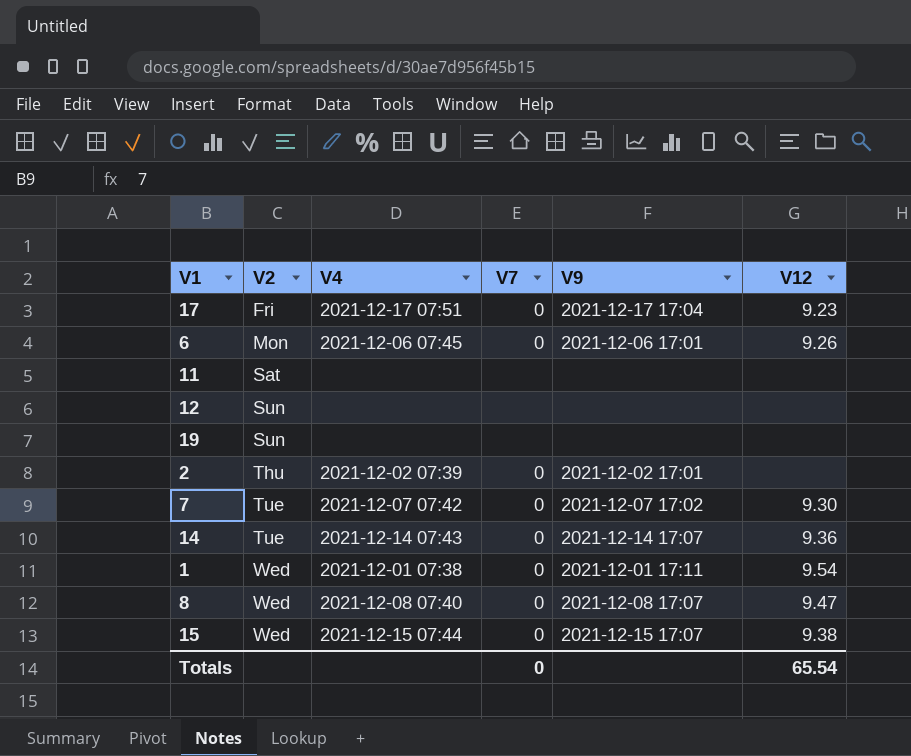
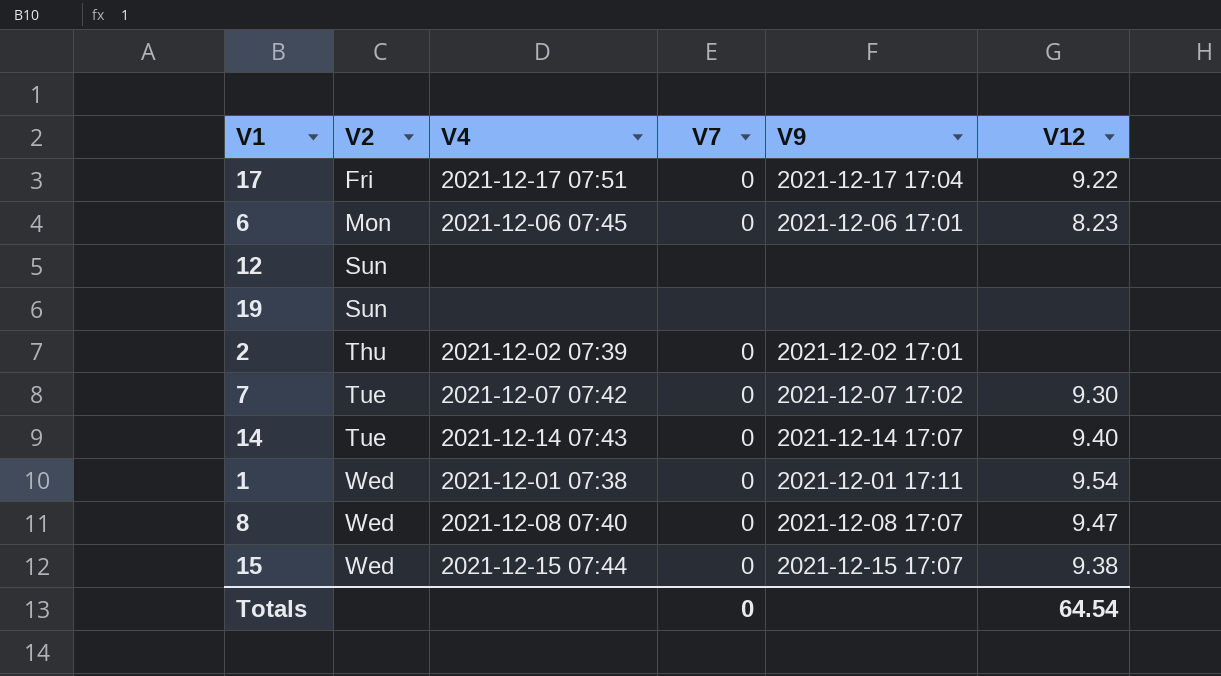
row 11: Sat | none | none | none | none -> none
17 | V12: 9.23 -> 9.22
6 | V12: 9.26 -> 8.23
14 | V12: 9.36 -> 9.40
Totals | V12: 65.54 -> 64.54

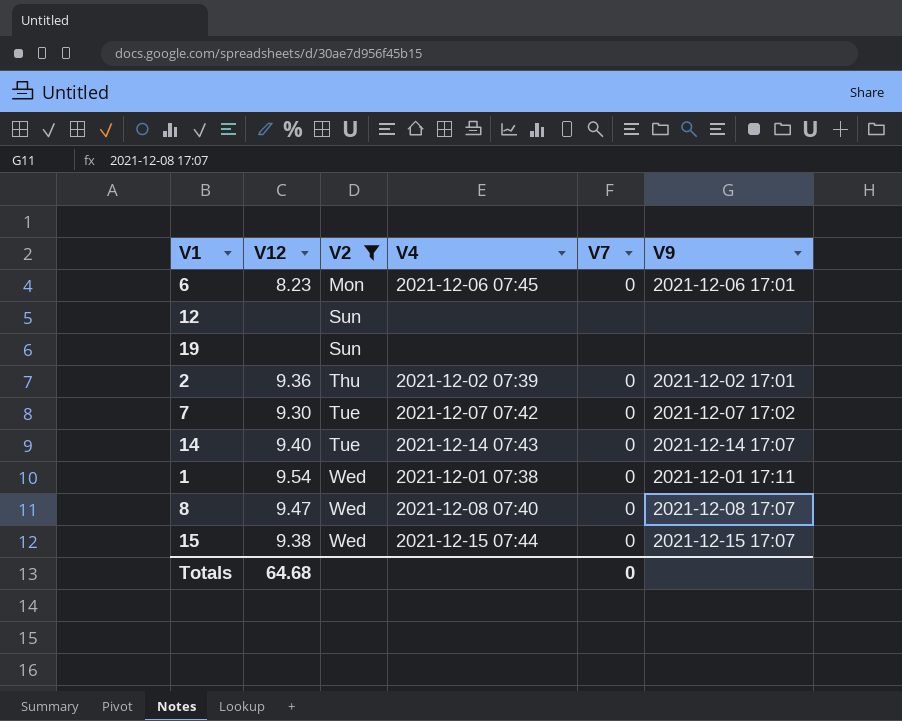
filter: none -> V2 != Fri
column V12 | position: 6 -> 2
2 | V12: none -> 9.36
Totals | V12: 64.54 -> 64.68

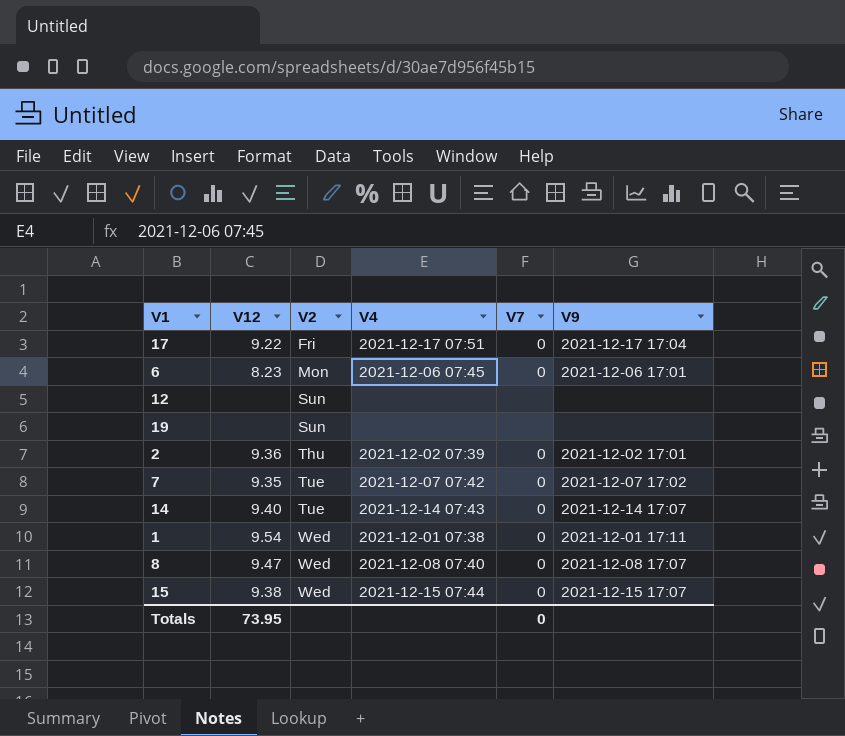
filter: V2 != Fri -> none
7 | V12: 9.30 -> 9.35
Totals | V12: 64.68 -> 73.95

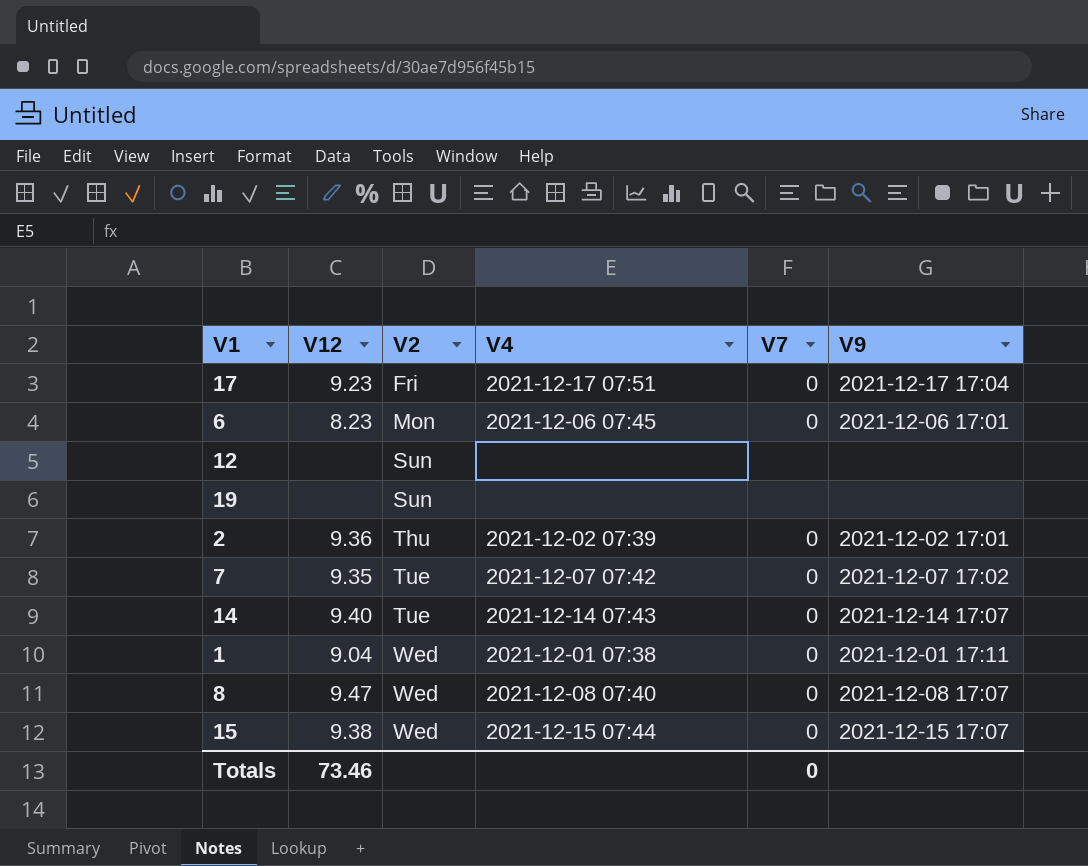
17 | V12: 9.22 -> 9.23
1 | V12: 9.54 -> 9.04
Totals | V12: 73.95 -> 73.46

